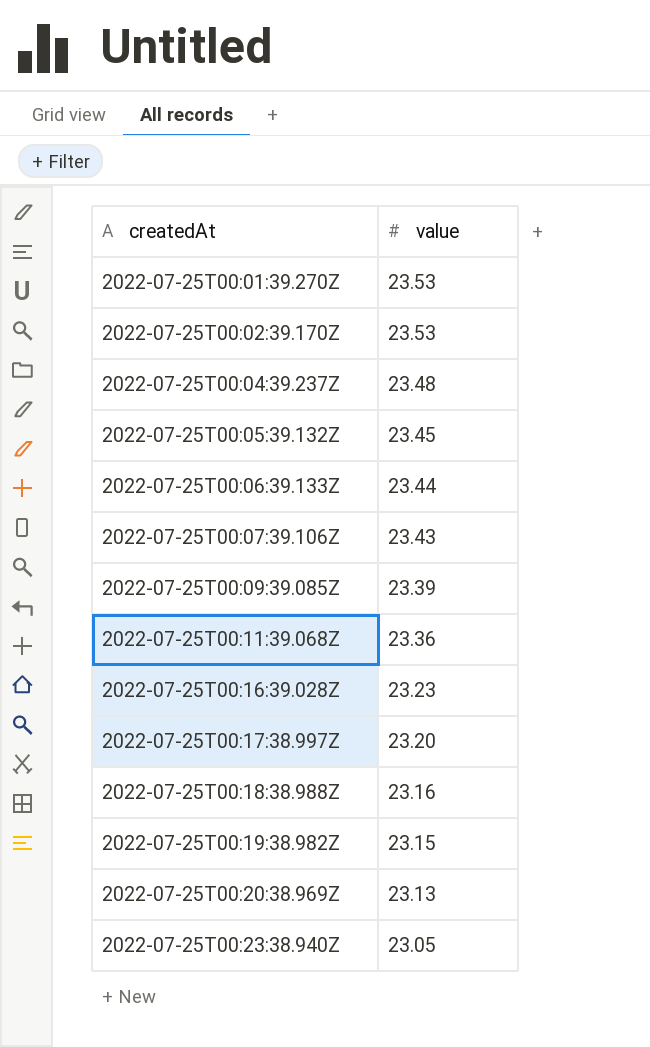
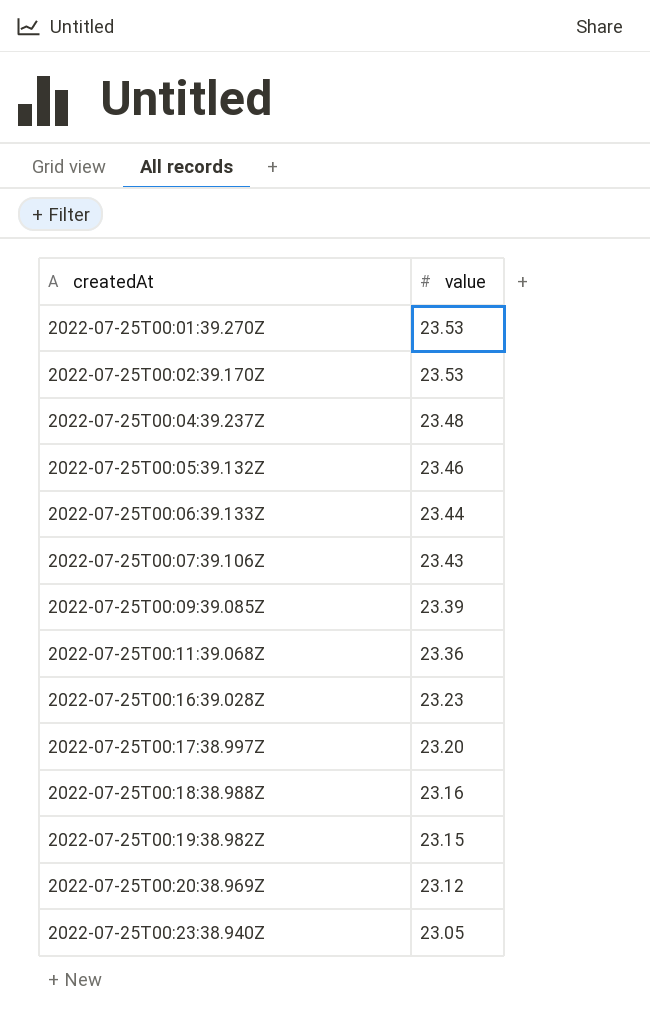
2022-07-25T00:05:39.132Z | value: 23.45 -> 23.46
2022-07-25T00:20:38.969Z | value: 23.13 -> 23.12

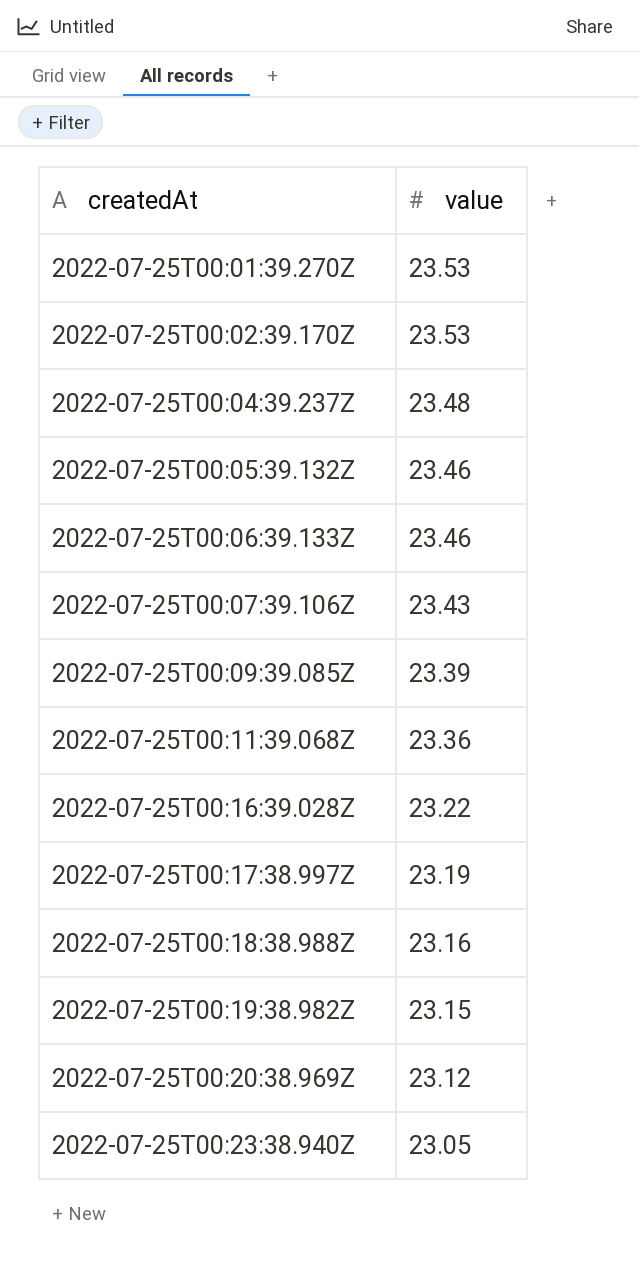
2022-07-25T00:06:39.133Z | value: 23.44 -> 23.46
2022-07-25T00:16:39.028Z | value: 23.23 -> 23.22
2022-07-25T00:17:38.997Z | value: 23.20 -> 23.19

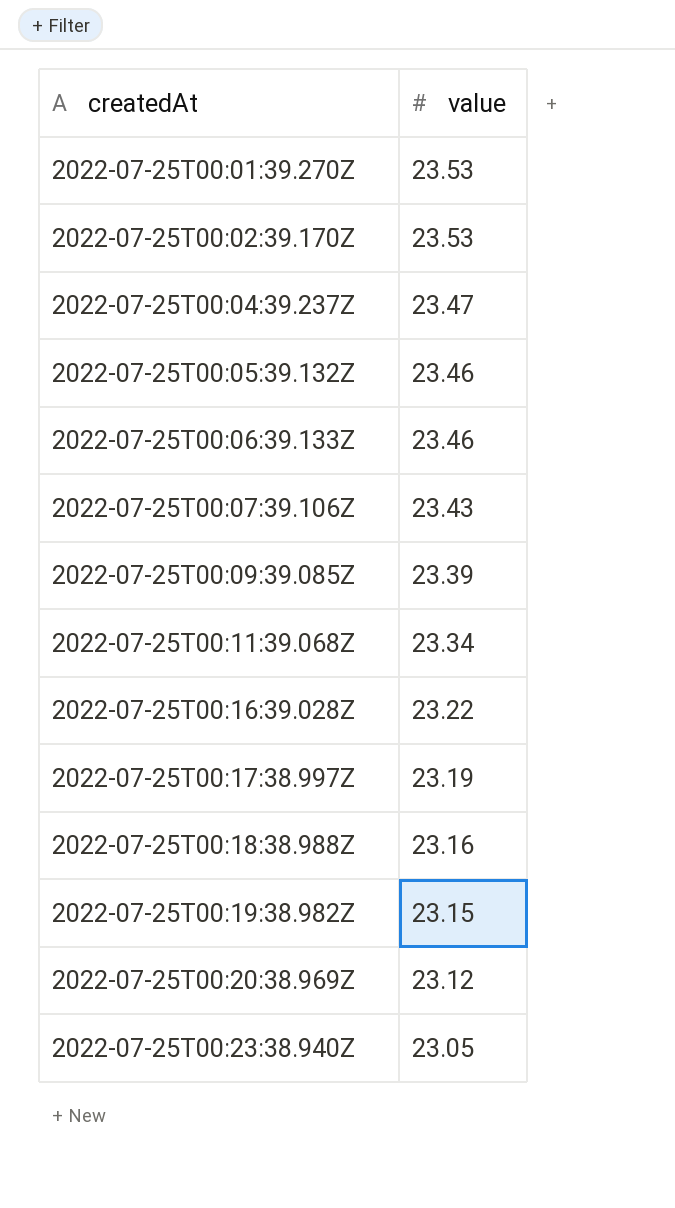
2022-07-25T00:04:39.237Z | value: 23.48 -> 23.47
2022-07-25T00:11:39.068Z | value: 23.36 -> 23.34

